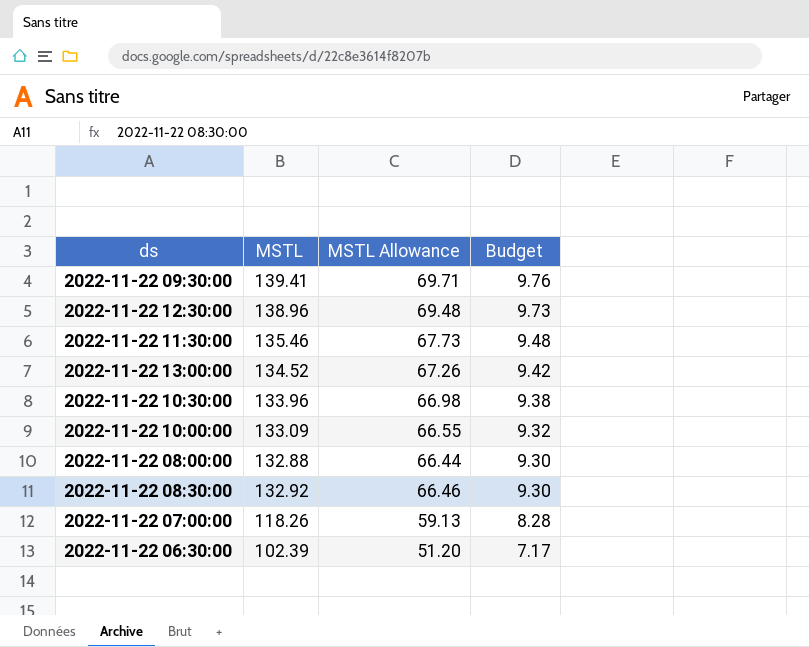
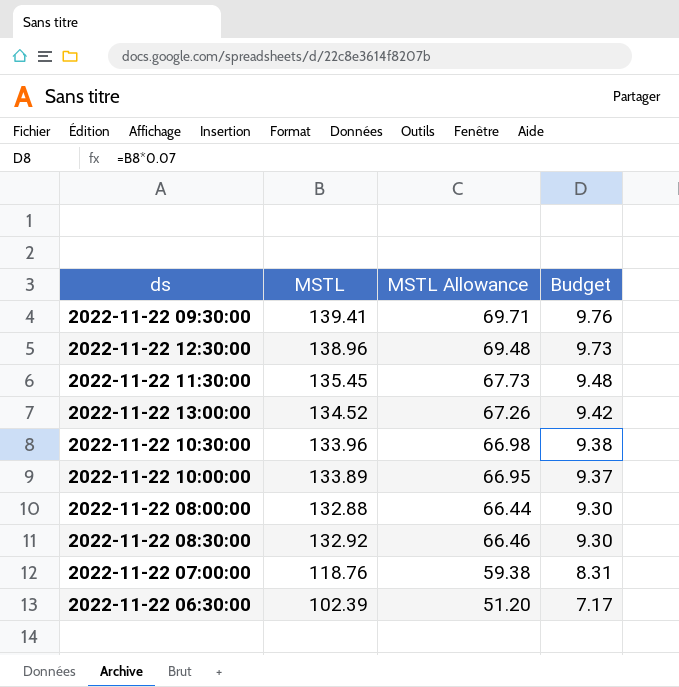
2022-11-22 11:30:00 | MSTL: 135.46 -> 135.45
2022-11-22 10:00:00 | MSTL: 133.09 -> 133.89
2022-11-22 10:00:00 | MSTL Allowance: 66.55 -> 66.95
2022-11-22 10:00:00 | Budget: 9.32 -> 9.37
2022-11-22 07:00:00 | MSTL: 118.26 -> 118.76
2022-11-22 07:00:00 | MSTL Allowance: 59.13 -> 59.38
2022-11-22 07:00:00 | Budget: 8.28 -> 8.31

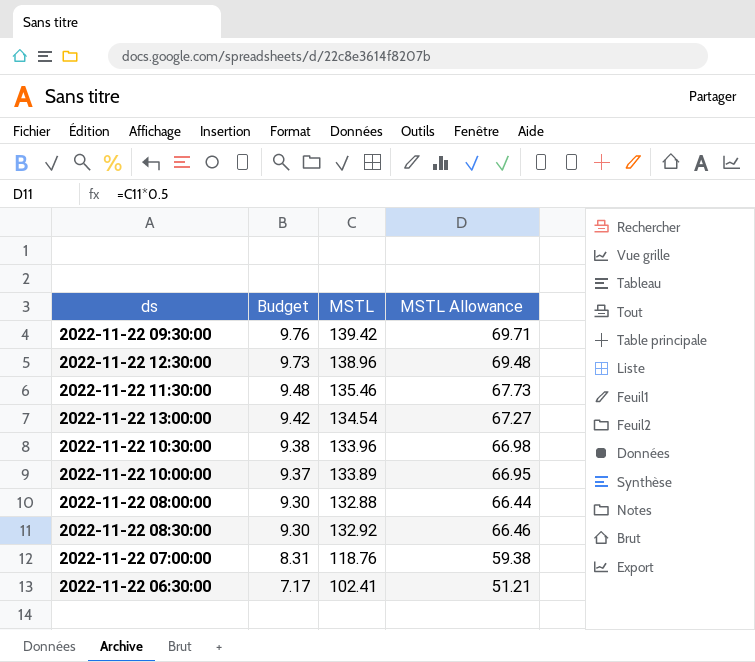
column Budget | position: 4 -> 2
2022-11-22 09:30:00 | MSTL: 139.41 -> 139.42
2022-11-22 11:30:00 | MSTL: 135.45 -> 135.46
2022-11-22 13:00:00 | MSTL: 134.52 -> 134.54
2022-11-22 13:00:00 | MSTL Allowance: 67.26 -> 67.27
2022-11-22 06:30:00 | MSTL: 102.39 -> 102.41
2022-11-22 06:30:00 | MSTL Allowance: 51.20 -> 51.21

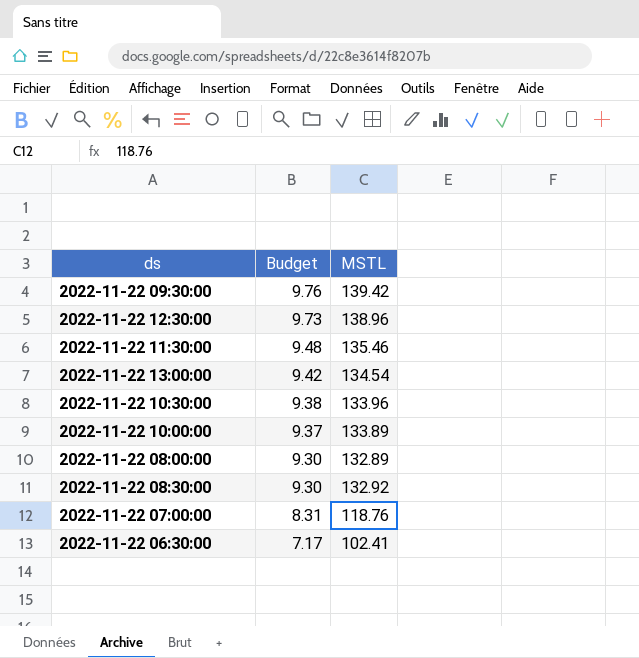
column MSTL Allowance | formula: [MSTL] * 0.5 -> none
2022-11-22 08:00:00 | MSTL: 132.88 -> 132.89

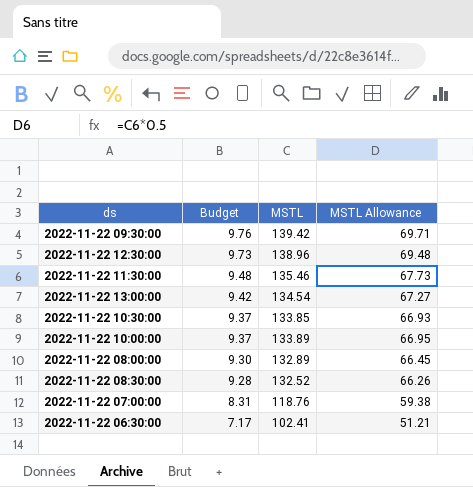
column MSTL Allowance | formula: none -> [MSTL] * 0.5
2022-11-22 10:30:00 | Budget: 9.38 -> 9.37
2022-11-22 10:30:00 | MSTL: 133.96 -> 133.85
2022-11-22 08:30:00 | Budget: 9.30 -> 9.28
2022-11-22 08:30:00 | MSTL: 132.92 -> 132.52

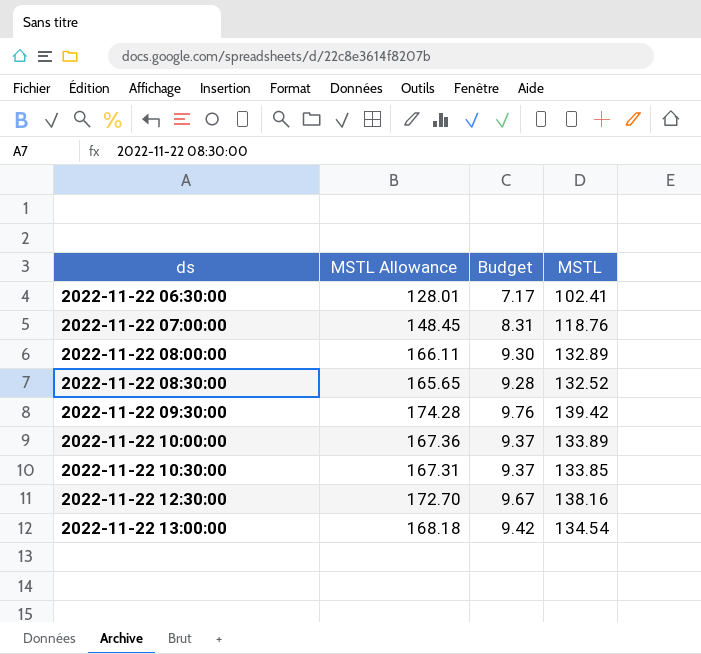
row order: Budget descending -> ds ascending
column MSTL Allowance | formula: [MSTL] * 0.5 -> [MSTL] * 1.25
column MSTL Allowance | position: 4 -> 2
row 2022-11-22 11:30:00: 9.48 | 135.46 | 67.73 -> none
2022-11-22 12:30:00 | Budget: 9.73 -> 9.67
2022-11-22 12:30:00 | MSTL: 138.96 -> 138.16

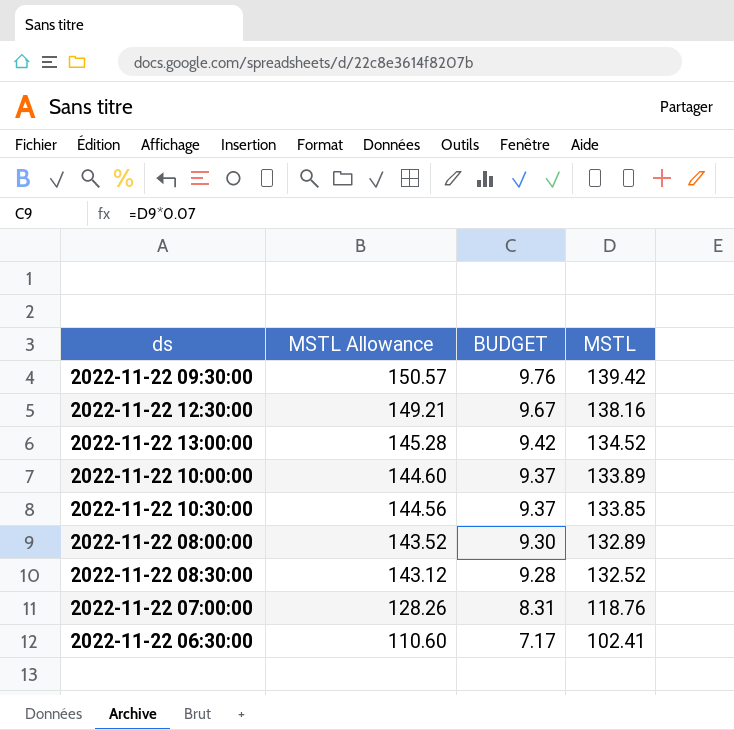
row order: ds ascending -> MSTL Allowance descending
column MSTL Allowance | formula: [MSTL] * 1.25 -> [MSTL] * 1.08
column name: Budget -> BUDGET
2022-11-22 13:00:00 | MSTL: 134.54 -> 134.52

